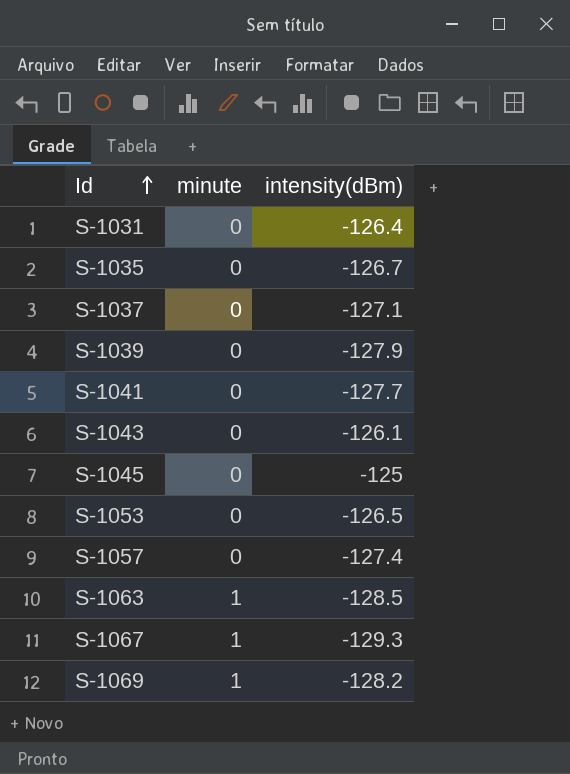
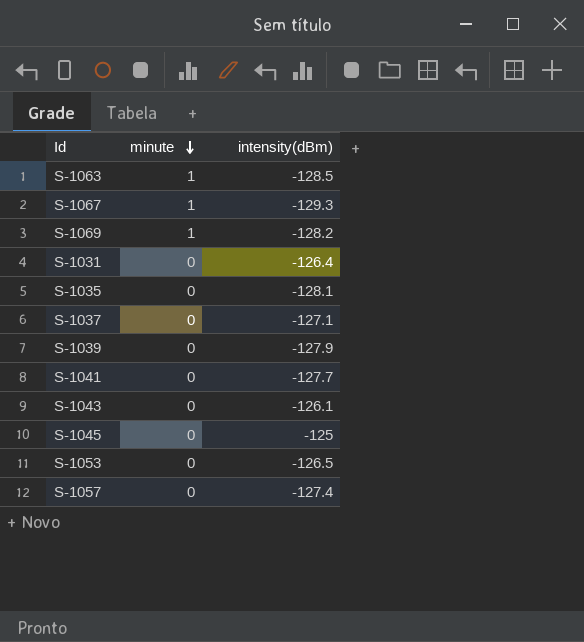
row order: Id ascending -> minute descending
S-1035 | intensity(dBm): -126.7 -> -128.1

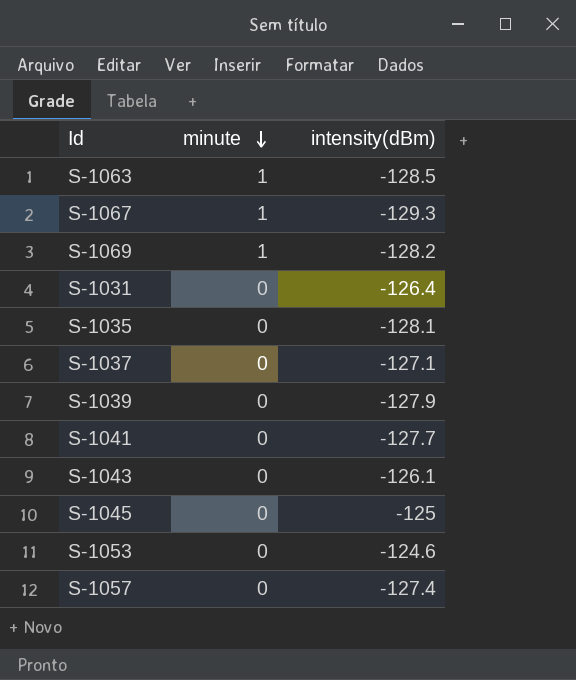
S-1053 | intensity(dBm): -126.5 -> -124.6

